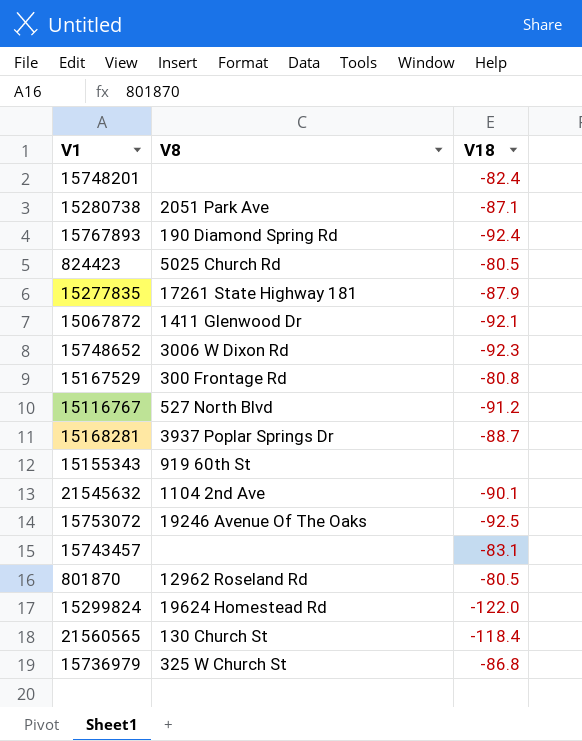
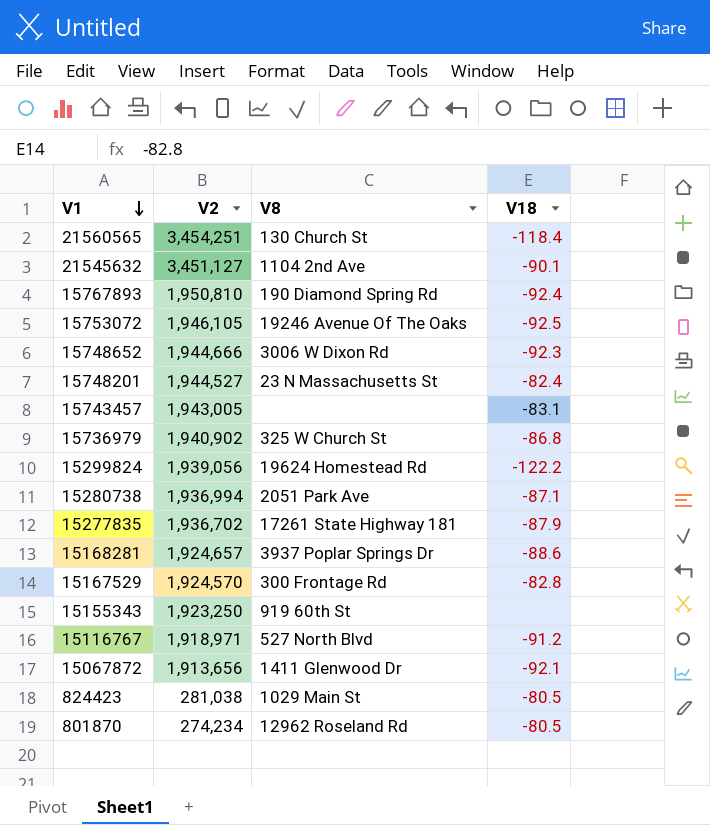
row order: none -> V1 descending
column V2 | position: none -> 2
15748201 | V8: none -> 23 N Massachusetts St
15299824 | V18: -122.0 -> -122.2
15168281 | V18: -88.7 -> -88.6
15167529 | V18: -80.8 -> -82.8
824423 | V8: 5025 Church Rd -> 1029 Main St

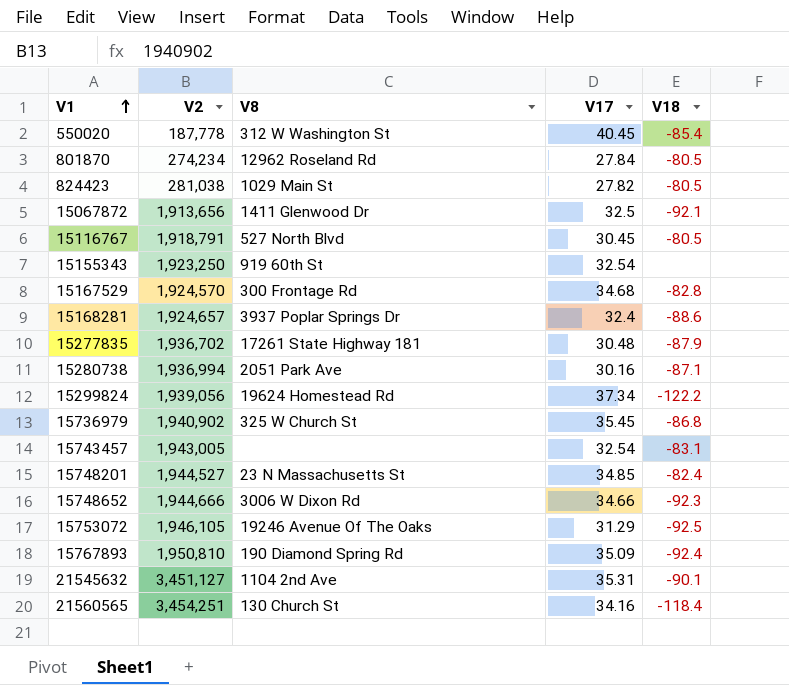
row order: V1 descending -> V1 ascending
column V17 | position: none -> 4
row 550020: none -> 187,778 | 312 W Washington St | 40.45 | -85.4
15116767 | V2: 1,918,971 -> 1,918,791
15116767 | V18: -91.2 -> -80.5

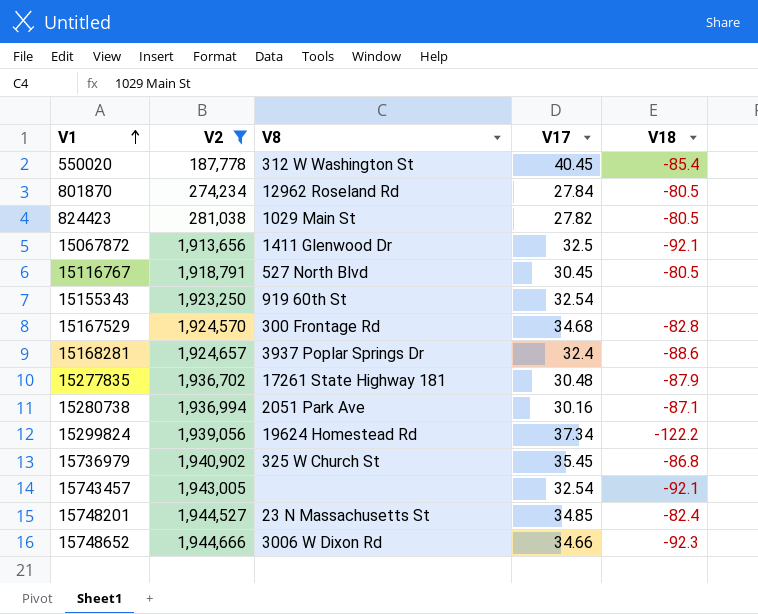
filter: none -> V2 <= 1,944,666
15743457 | V18: -83.1 -> -92.1

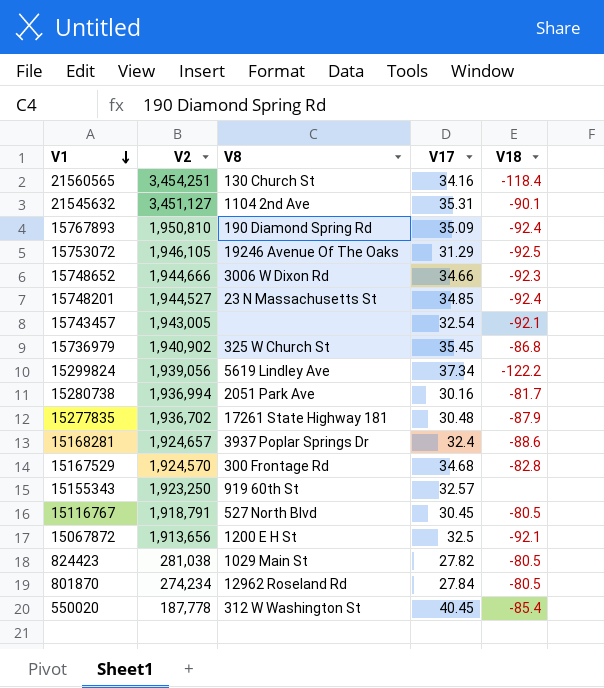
filter: V2 <= 1,944,666 -> none
row order: V1 ascending -> V1 descending
15748201 | V18: -82.4 -> -92.4
15299824 | V8: 19624 Homestead Rd -> 5619 Lindley Ave
15280738 | V18: -87.1 -> -81.7
15155343 | V17: 32.54 -> 32.57
15067872 | V8: 1411 Glenwood Dr -> 1200 E H St

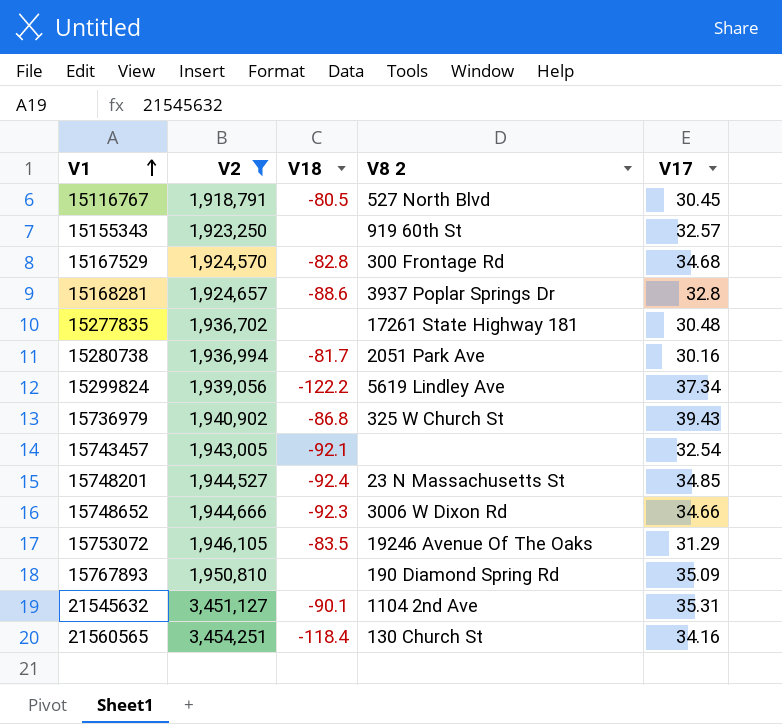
filter: none -> V2 >= 1,918,791
row order: V1 descending -> V1 ascending
column V18 | position: 5 -> 3
column name: V8 -> V8 2
15168281 | V17: 32.4 -> 32.8
15277835 | V18: -87.9 -> none
15736979 | V17: 35.45 -> 39.43
15753072 | V18: -92.5 -> -83.5
15767893 | V18: -92.4 -> none

